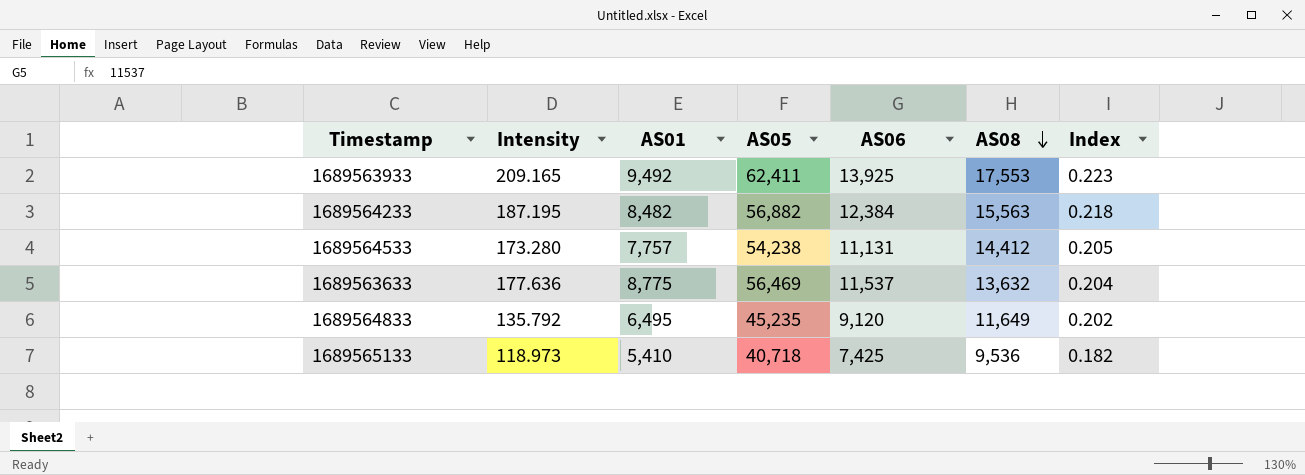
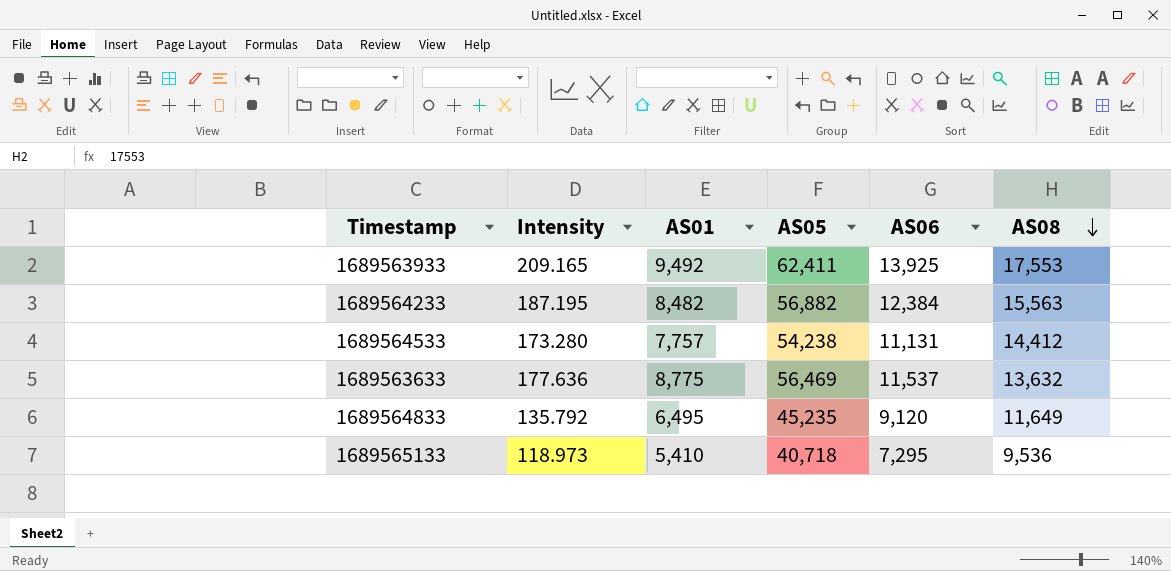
column Index | formula: [AS06] / [AS05] -> none
1689565133 | AS06: 7,425 -> 7,295

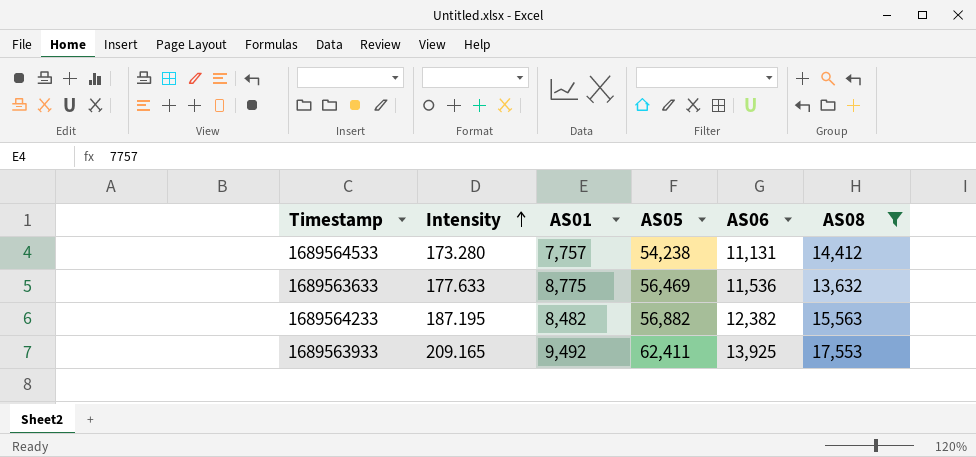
filter: none -> AS08 >= 13,632
row order: AS08 descending -> Intensity ascending
1689563633 | Intensity: 177.636 -> 177.633
1689563633 | AS06: 11,537 -> 11,536
1689564233 | AS06: 12,384 -> 12,382

